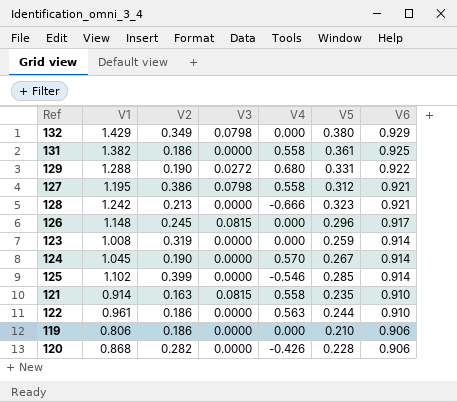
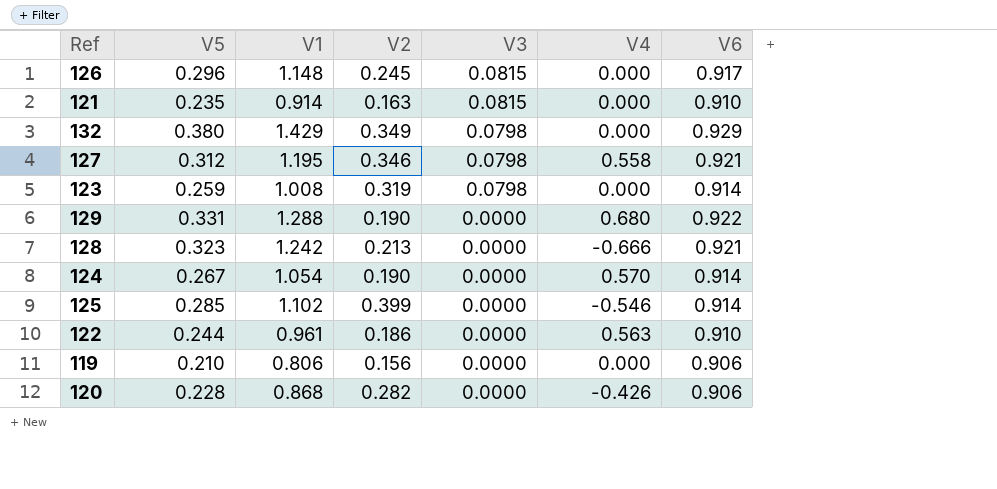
row order: V6 descending -> V3 descending
column V5 | position: 6 -> 2
row 131: 1.382 | 0.186 | 0.0000 | 0.558 | 0.361 | 0.925 -> none
121 | V4: 0.558 -> 0.000
127 | V2: 0.386 -> 0.346
123 | V3: 0.0000 -> 0.0798
129 | V3: 0.0272 -> 0.0000
124 | V1: 1.045 -> 1.054
119 | V2: 0.186 -> 0.156

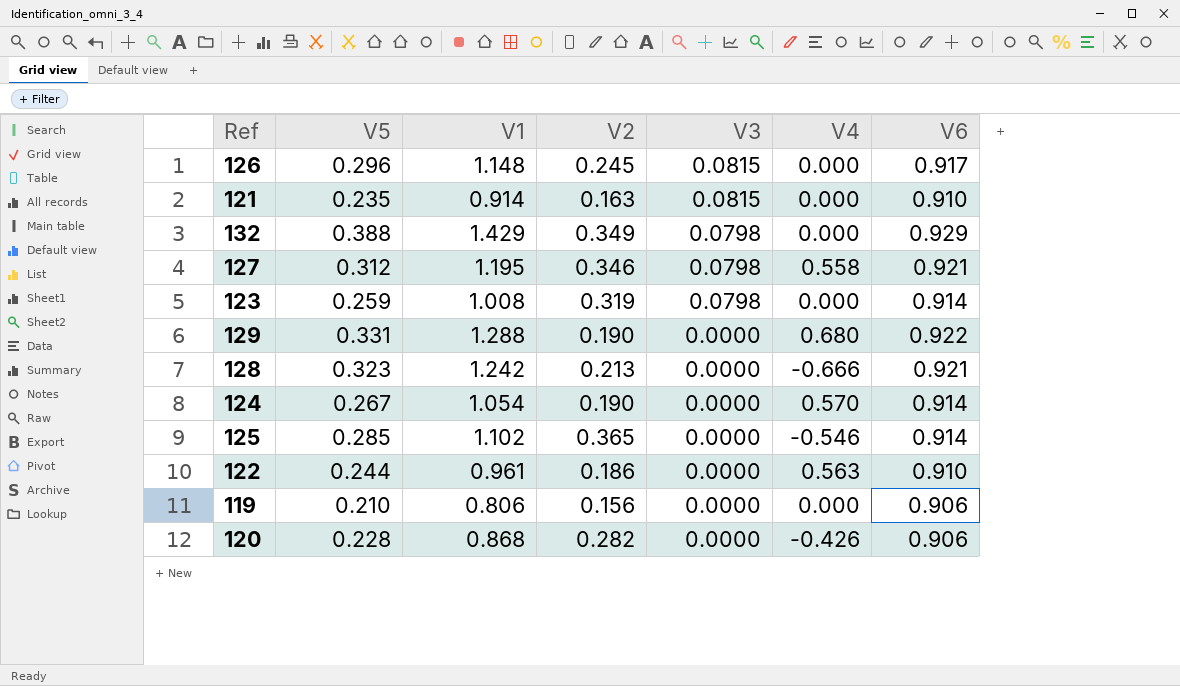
132 | V5: 0.380 -> 0.388
125 | V2: 0.399 -> 0.365

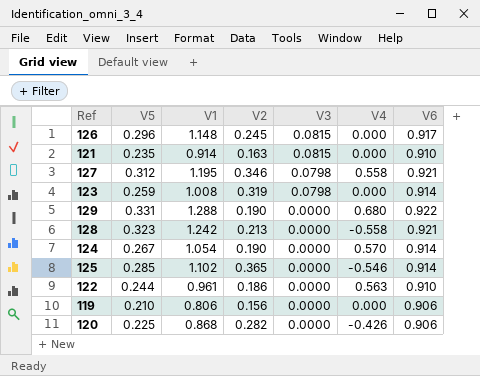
row 132: 0.388 | 1.429 | 0.349 | 0.0798 | 0.000 | 0.929 -> none
128 | V4: -0.666 -> -0.558
120 | V5: 0.228 -> 0.225

